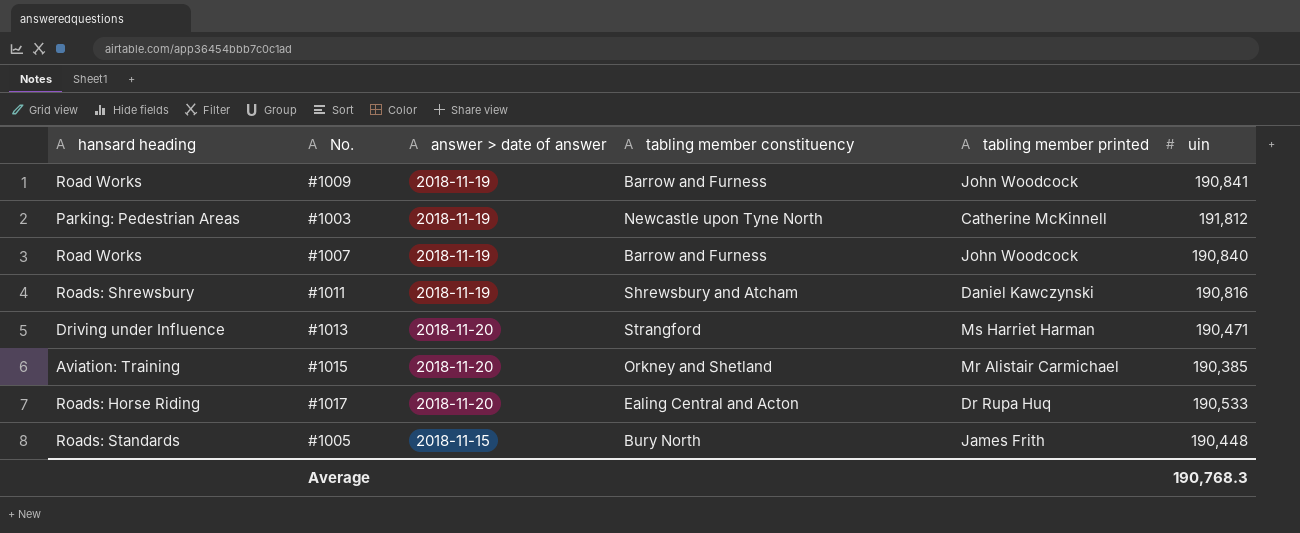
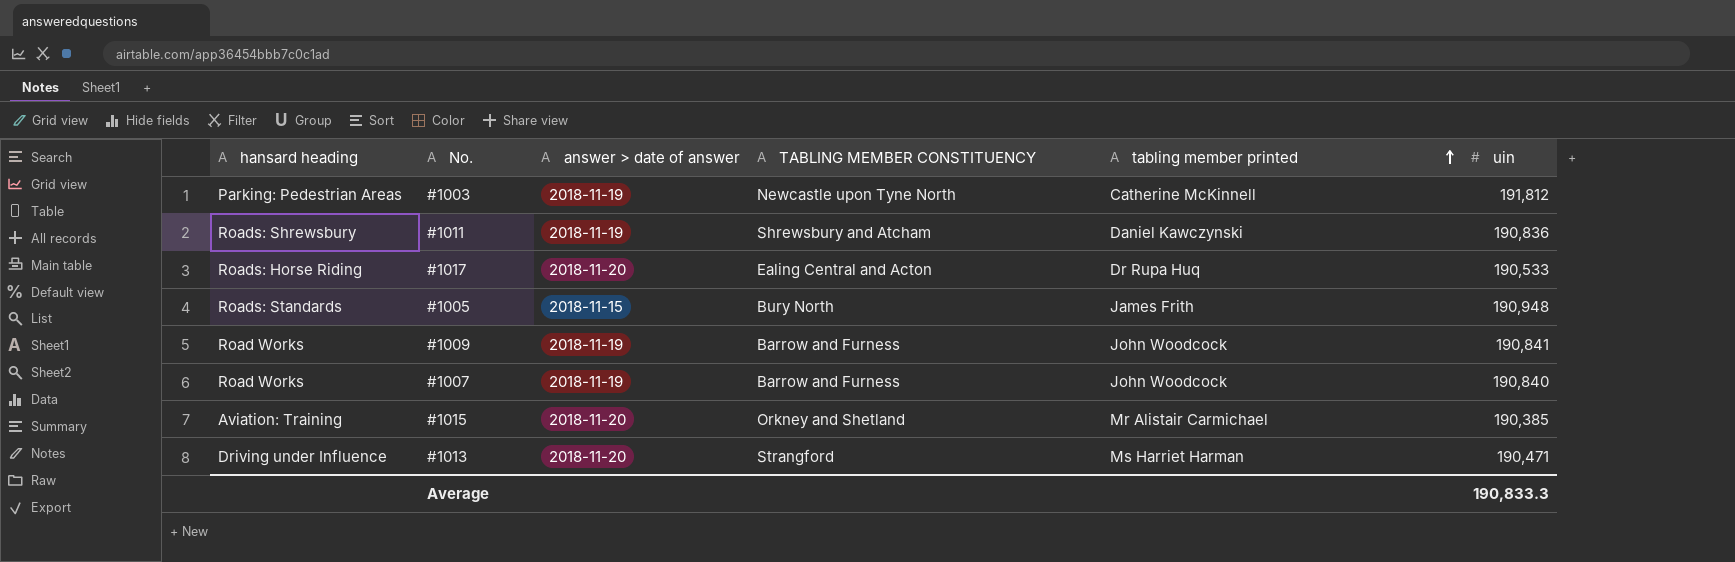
row order: none -> tabling member printed ascending
column name: tabling member constituency -> TABLING MEMBER CONSTITUENCY
#1011 | uin: 190,816 -> 190,836
#1005 | uin: 190,448 -> 190,948
Average | uin: 190,768.3 -> 190,833.3

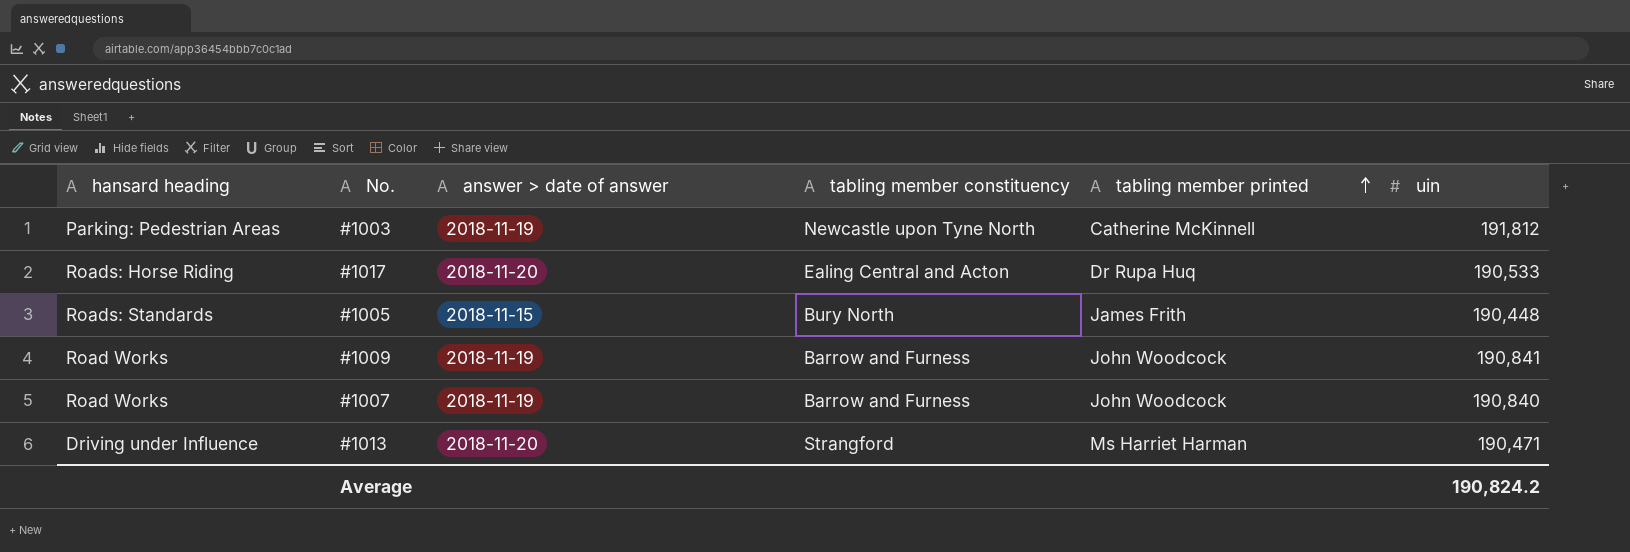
column name: TABLING MEMBER CONSTITUENCY -> tabling member constituency
row #1011: Roads: Shrewsbury | 2018-11-19 | Shrewsbury and Atcham | Daniel Kawczynski | 190,836 -> none
row #1015: Aviation: Training | 2018-11-20 | Orkney and Shetland | Mr Alistair Carmichael | 190,385 -> none
#1005 | uin: 190,948 -> 190,448
Average | uin: 190,833.3 -> 190,824.2

